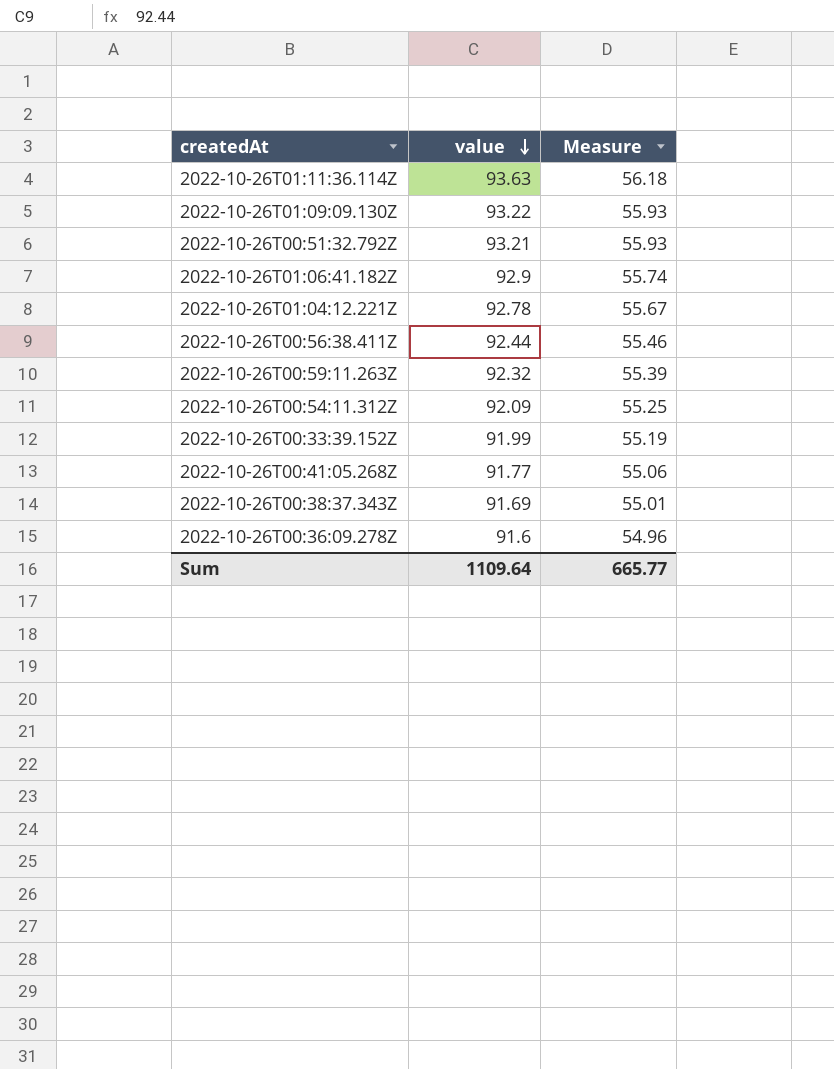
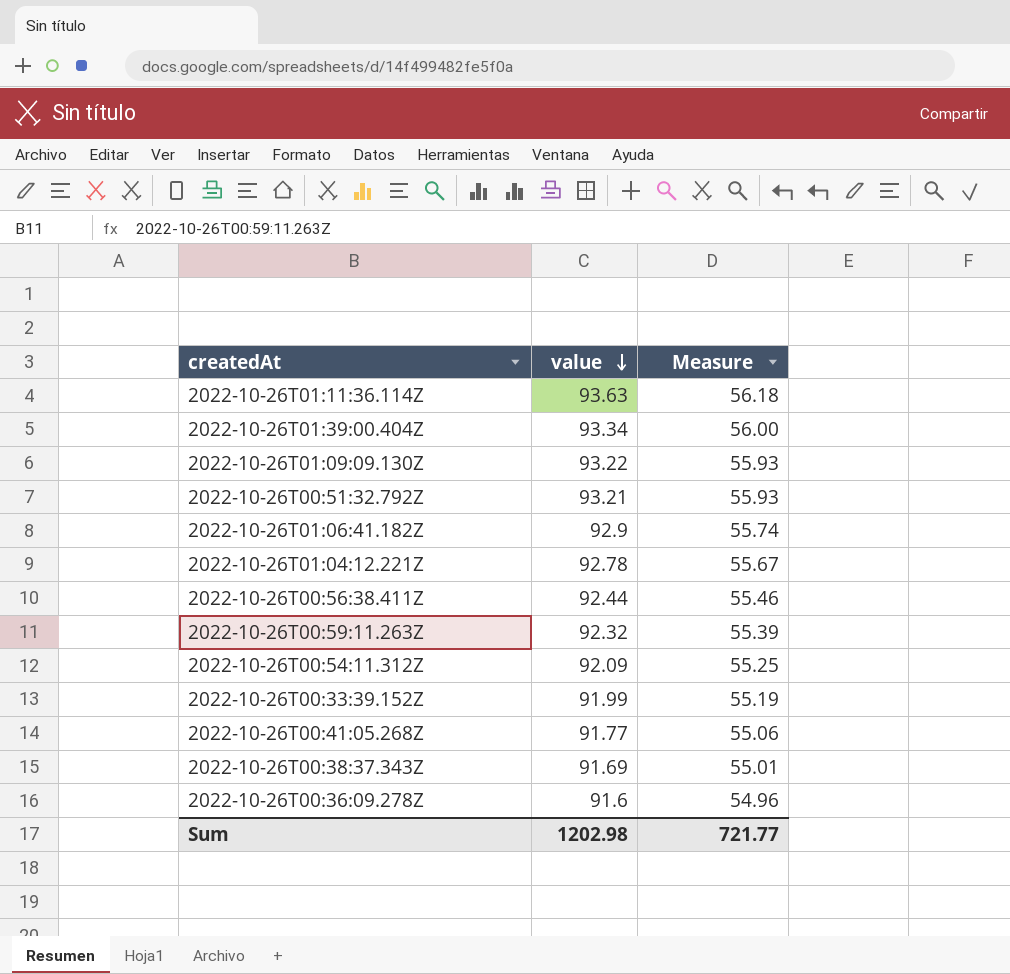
row 2022-10-26T01:39:00.404Z: none -> 93.34 | 56.00
Sum | value: 1109.64 -> 1202.98
Sum | Measure: 665.77 -> 721.77

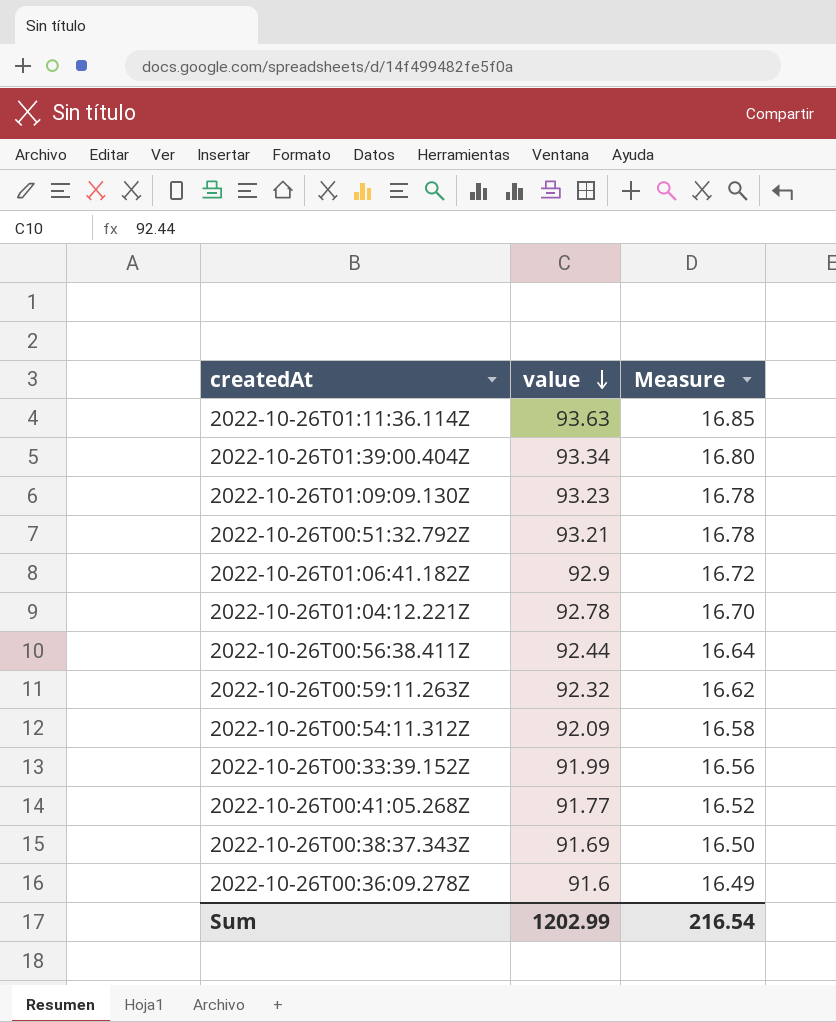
column Measure | formula: [value] * 0.6 -> [value] * 0.18
2022-10-26T01:09:09.130Z | value: 93.22 -> 93.23
Sum | value: 1202.98 -> 1202.99
Sum | Measure: 721.77 -> 216.54

